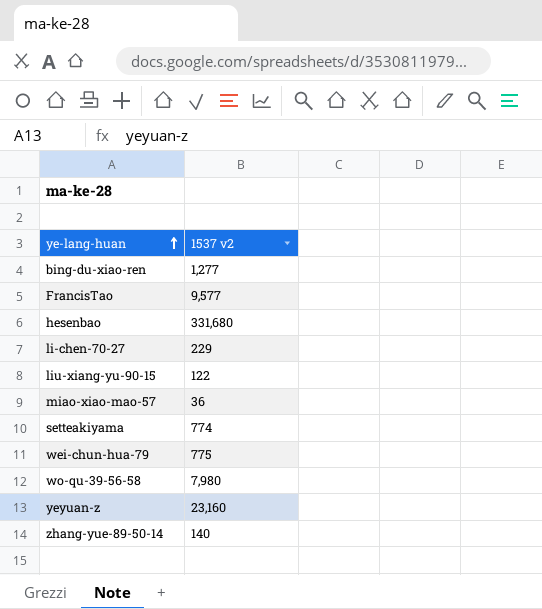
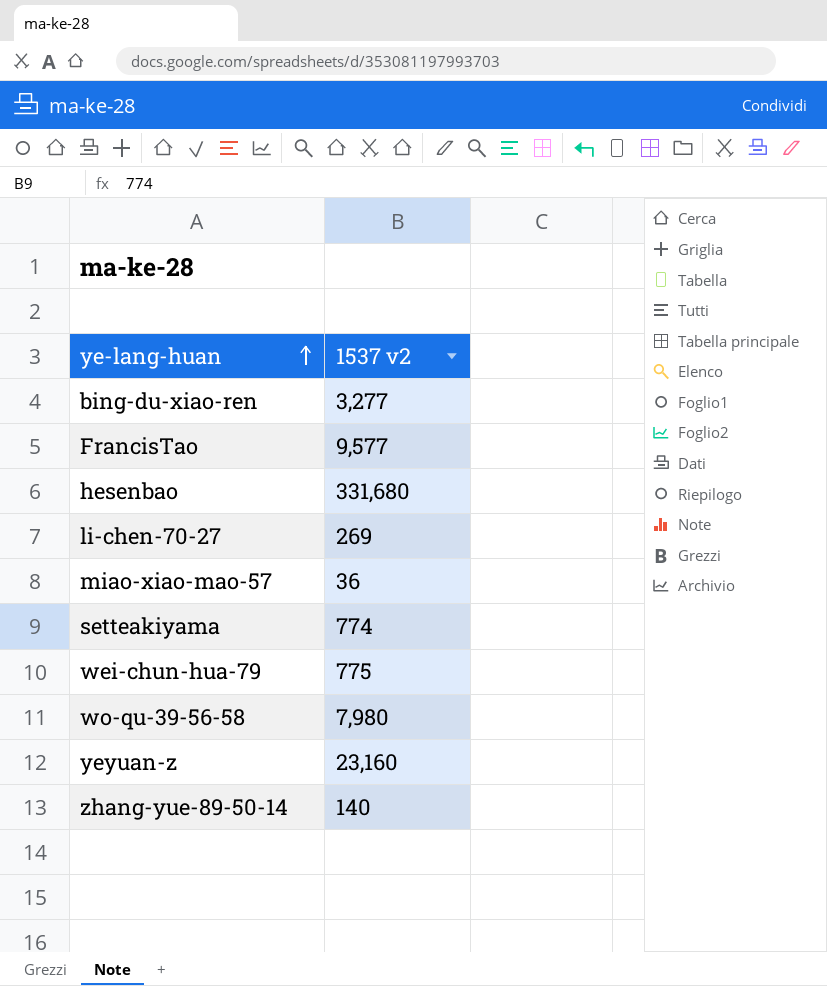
row liu-xiang-yu-90-15: 122 -> none
bing-du-xiao-ren | 1537 v2: 1,277 -> 3,277
li-chen-70-27 | 1537 v2: 229 -> 269

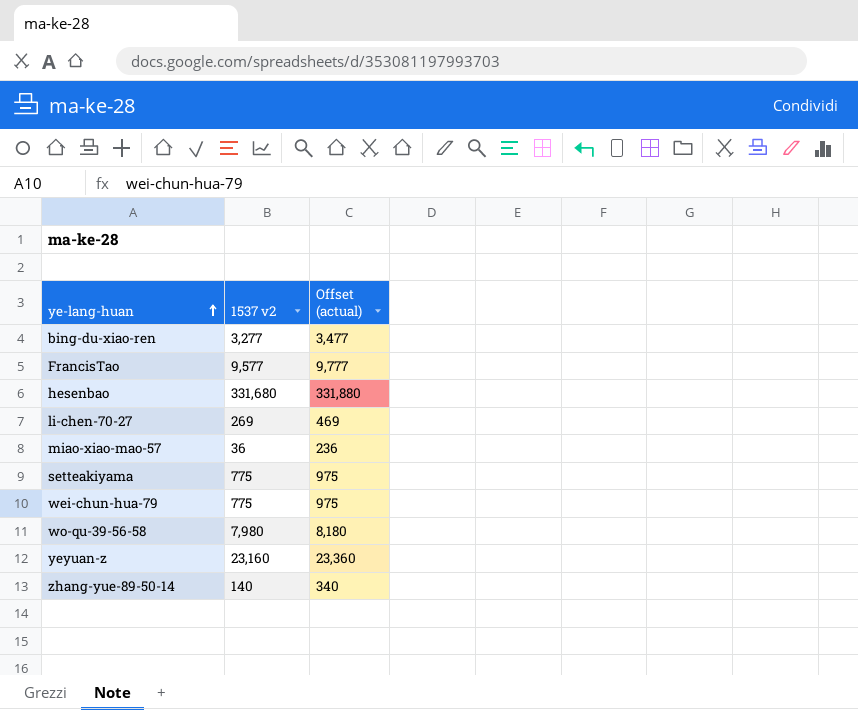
column Offset (actual) | formula: none -> [1537 v2] + 200
setteakiyama | 1537 v2: 774 -> 775

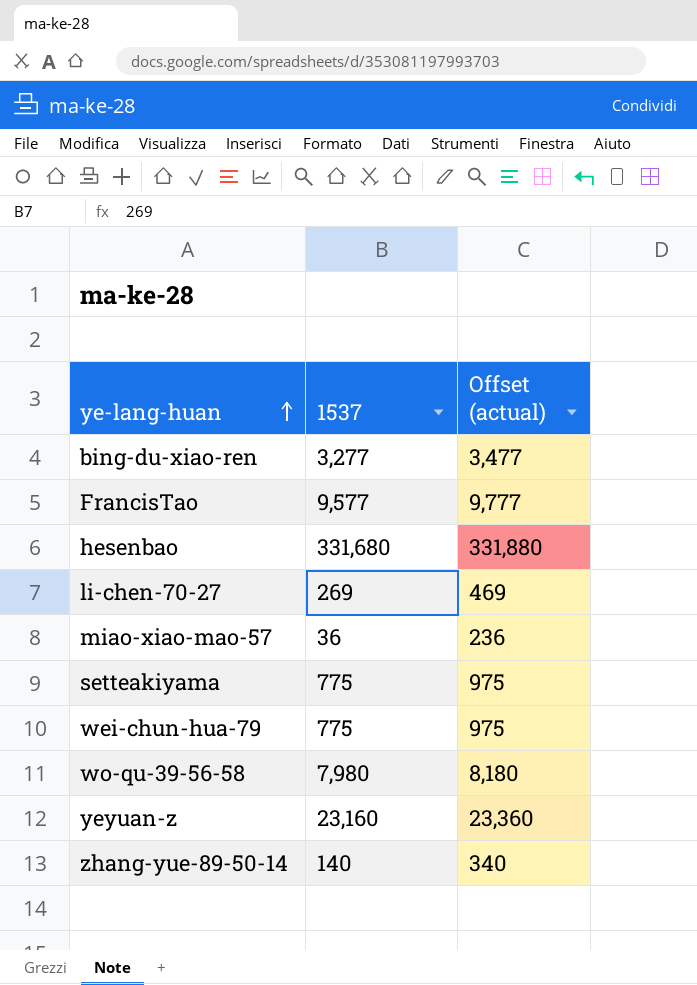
column name: 1537 v2 -> 1537

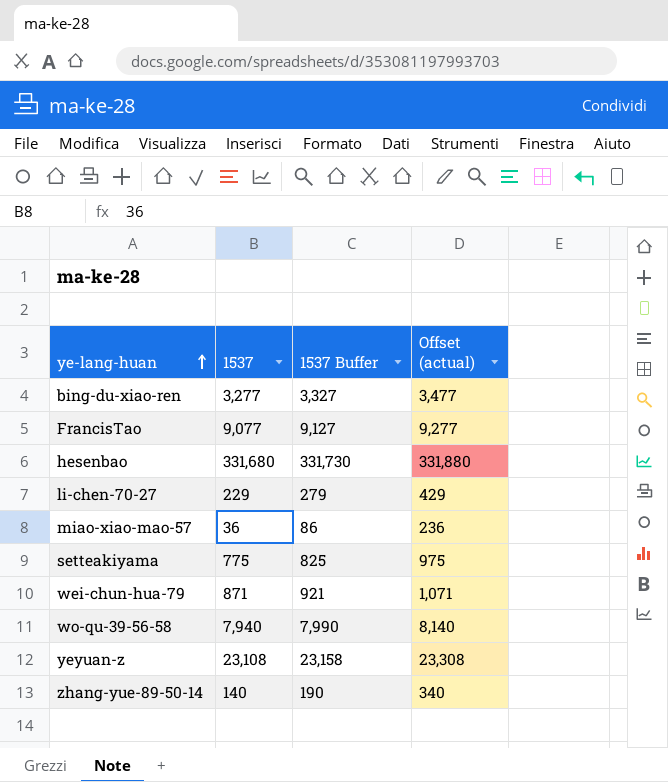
column 1537 Buffer | formula: none -> [1537] + 50
FrancisTao | 1537: 9,577 -> 9,077
FrancisTao | Offset (actual): 9,777 -> 9,277
li-chen-70-27 | 1537: 269 -> 229
li-chen-70-27 | Offset (actual): 469 -> 429
wei-chun-hua-79 | 1537: 775 -> 871
wei-chun-hua-79 | Offset (actual): 975 -> 1,071
wo-qu-39-56-58 | 1537: 7,980 -> 7,940
wo-qu-39-56-58 | Offset (actual): 8,180 -> 8,140
yeyuan-z | 1537: 23,160 -> 23,108
yeyuan-z | Offset (actual): 23,360 -> 23,308

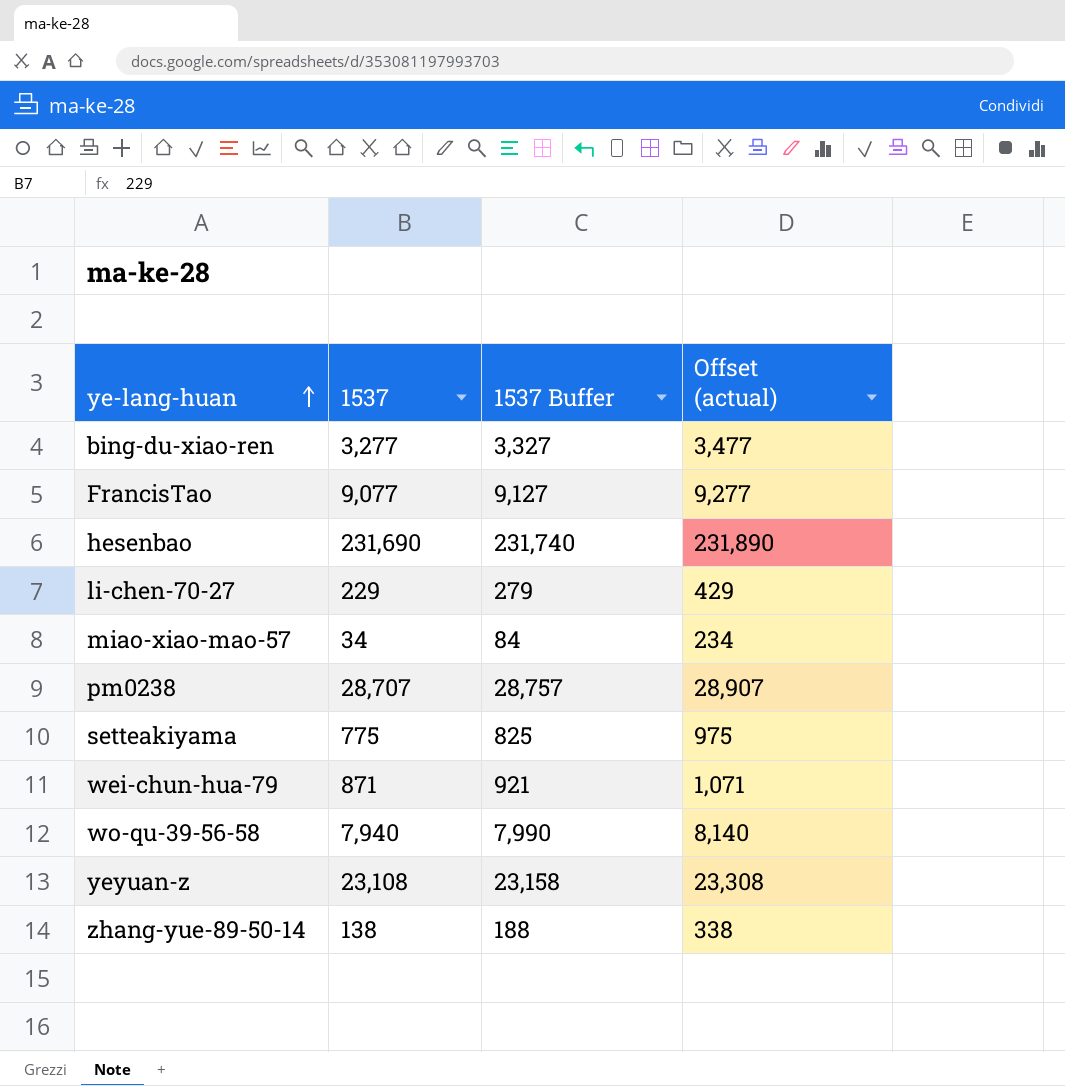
hesenbao | 1537: 331,680 -> 231,690
hesenbao | 1537 Buffer: 331,730 -> 231,740
hesenbao | Offset (actual): 331,880 -> 231,890
miao-xiao-mao-57 | 1537: 36 -> 34
miao-xiao-mao-57 | 1537 Buffer: 86 -> 84
miao-xiao-mao-57 | Offset (actual): 236 -> 234
row pm0238: none -> 28,707 | 28,757 | 28,907
zhang-yue-89-50-14 | 1537: 140 -> 138
zhang-yue-89-50-14 | 1537 Buffer: 190 -> 188
zhang-yue-89-50-14 | Offset (actual): 340 -> 338

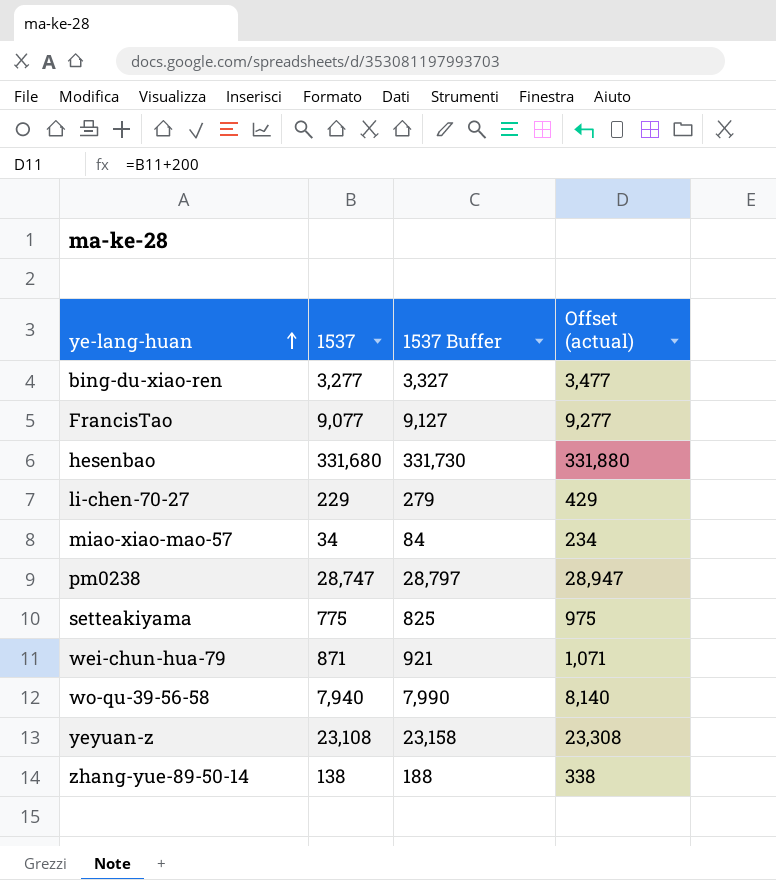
hesenbao | 1537: 231,690 -> 331,680
hesenbao | 1537 Buffer: 231,740 -> 331,730
hesenbao | Offset (actual): 231,890 -> 331,880
pm0238 | 1537: 28,707 -> 28,747
pm0238 | 1537 Buffer: 28,757 -> 28,797
pm0238 | Offset (actual): 28,907 -> 28,947

